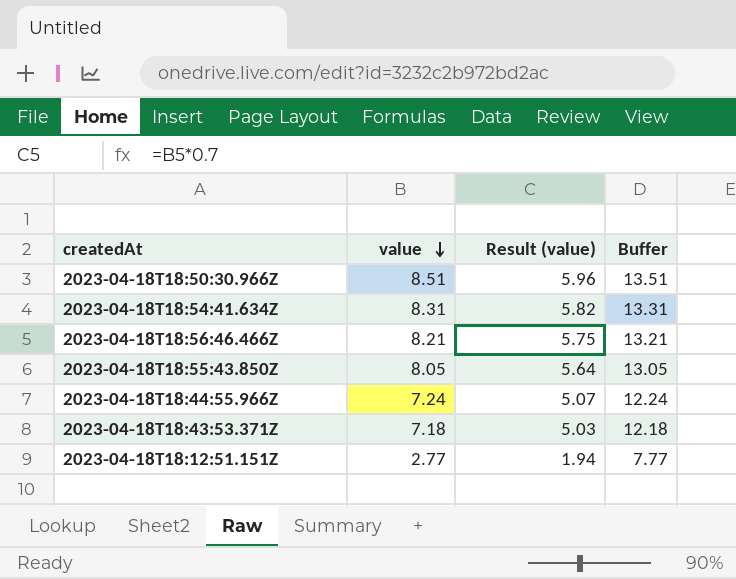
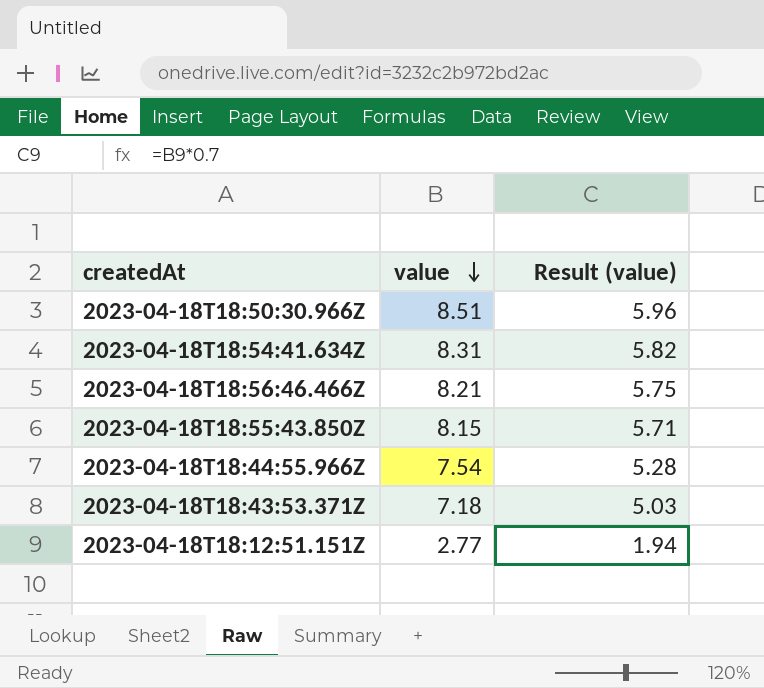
column Buffer | formula: [value] + 5 -> none
2023-04-18T18:55:43.850Z | value: 8.05 -> 8.15
2023-04-18T18:55:43.850Z | Result (value): 5.64 -> 5.71
2023-04-18T18:44:55.966Z | value: 7.24 -> 7.54
2023-04-18T18:44:55.966Z | Result (value): 5.07 -> 5.28

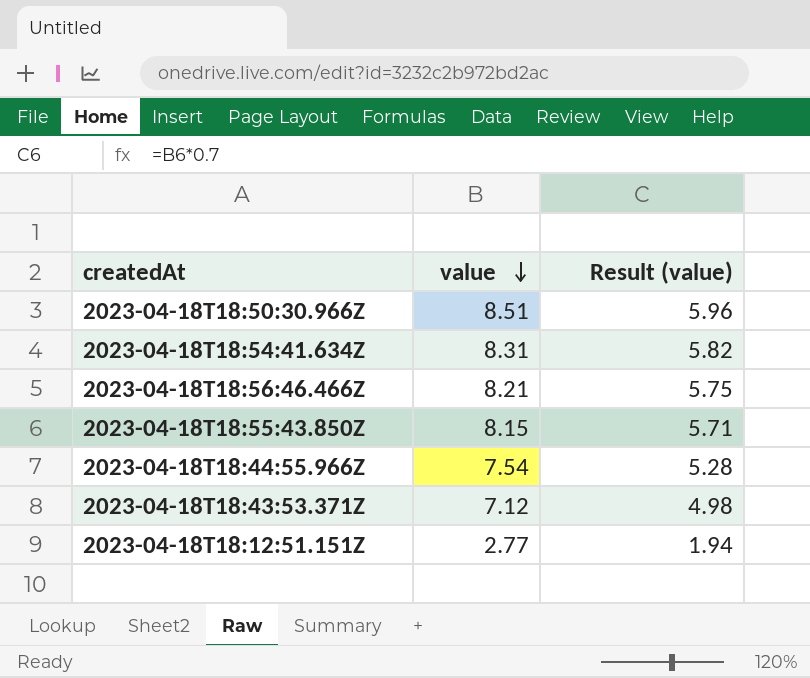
2023-04-18T18:43:53.371Z | value: 7.18 -> 7.12
2023-04-18T18:43:53.371Z | Result (value): 5.03 -> 4.98

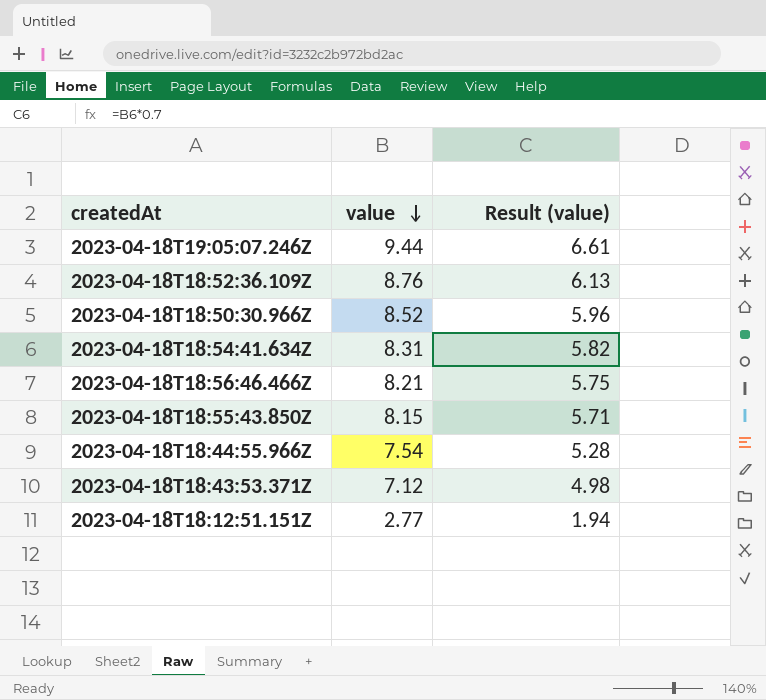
row 2023-04-18T19:05:07.246Z: none -> 9.44 | 6.61
row 2023-04-18T18:52:36.109Z: none -> 8.76 | 6.13
2023-04-18T18:50:30.966Z | value: 8.51 -> 8.52

